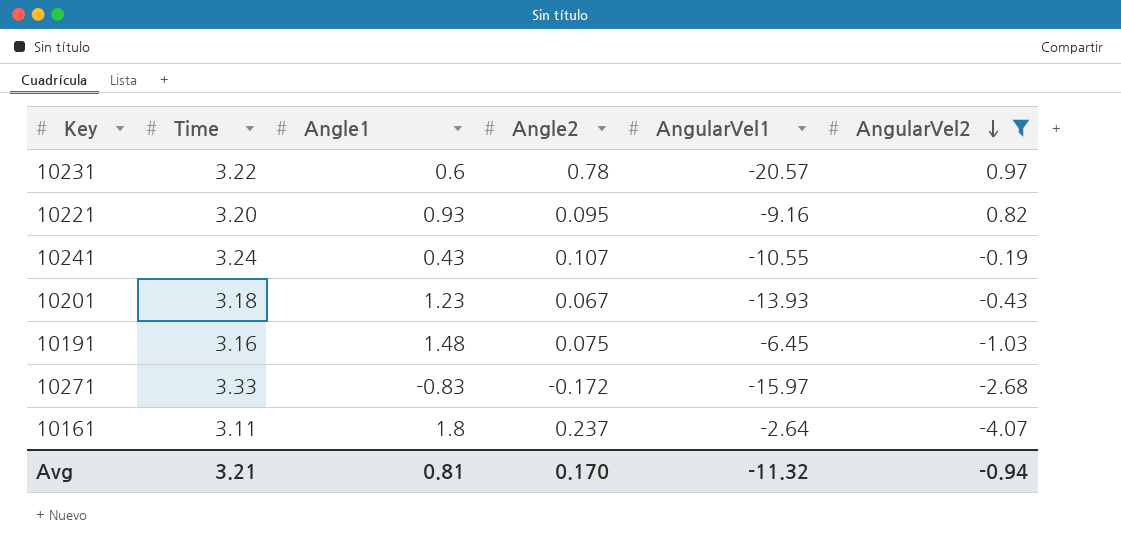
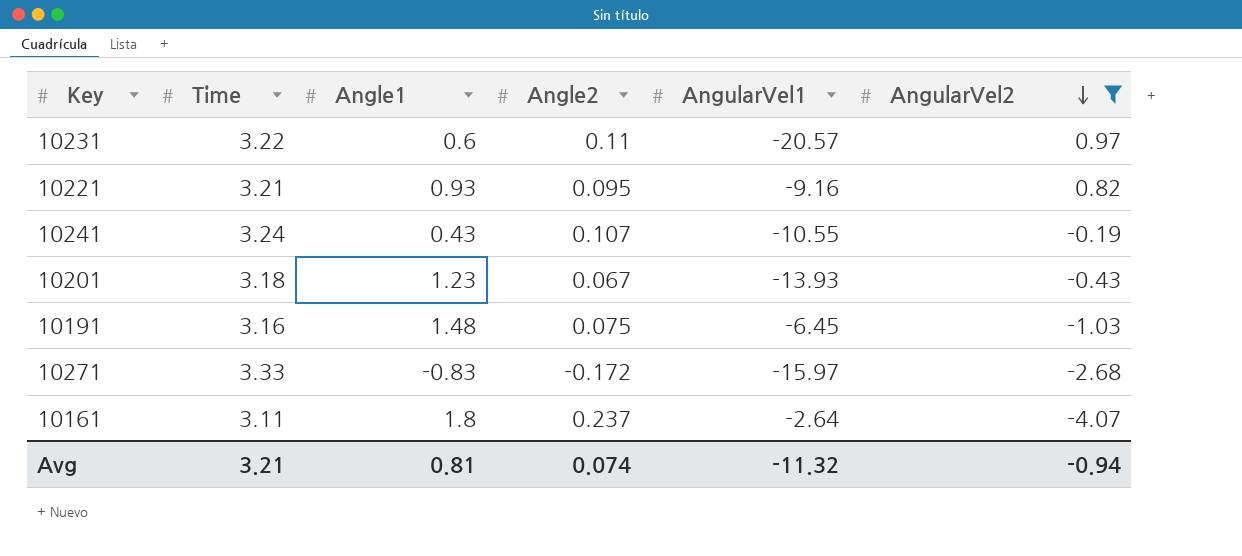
10231 | Angle2: 0.78 -> 0.11
10221 | Time: 3.20 -> 3.21
Avg | Angle2: 0.170 -> 0.074

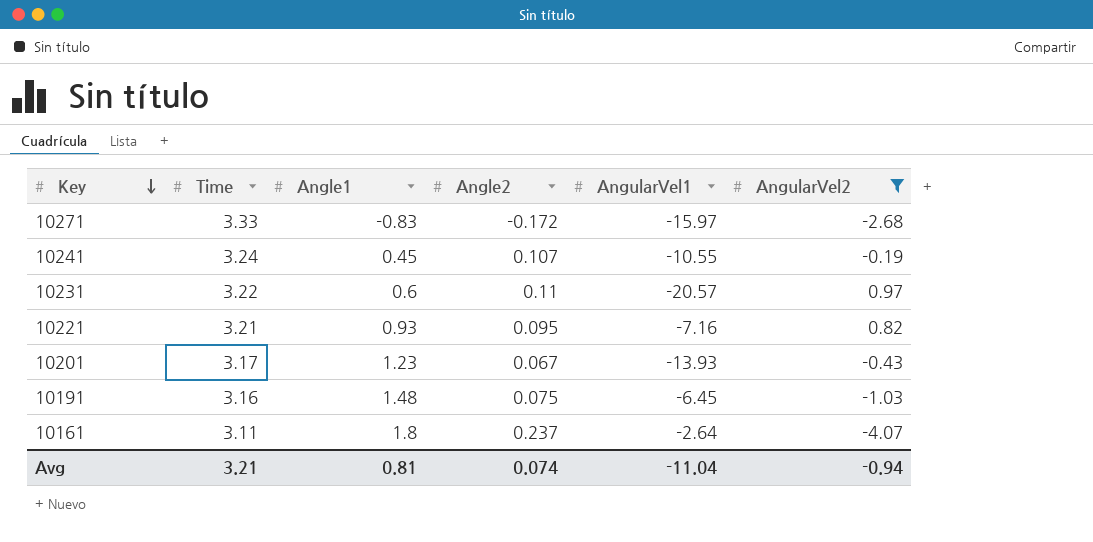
row order: AngularVel2 descending -> Key descending
10241 | Angle1: 0.43 -> 0.45
10221 | AngularVel1: -9.16 -> -7.16
10201 | Time: 3.18 -> 3.17
Avg | AngularVel1: -11.32 -> -11.04

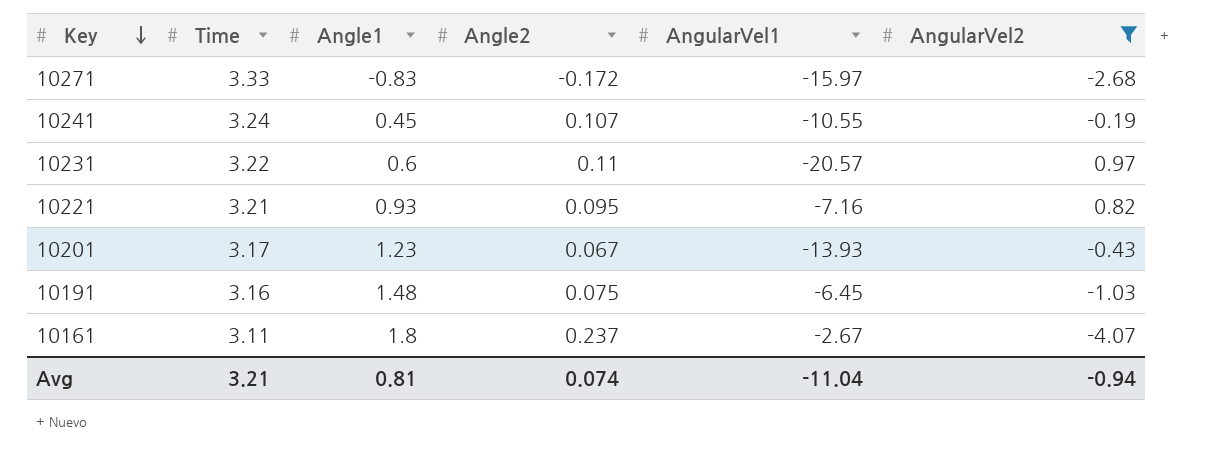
10161 | AngularVel1: -2.64 -> -2.67

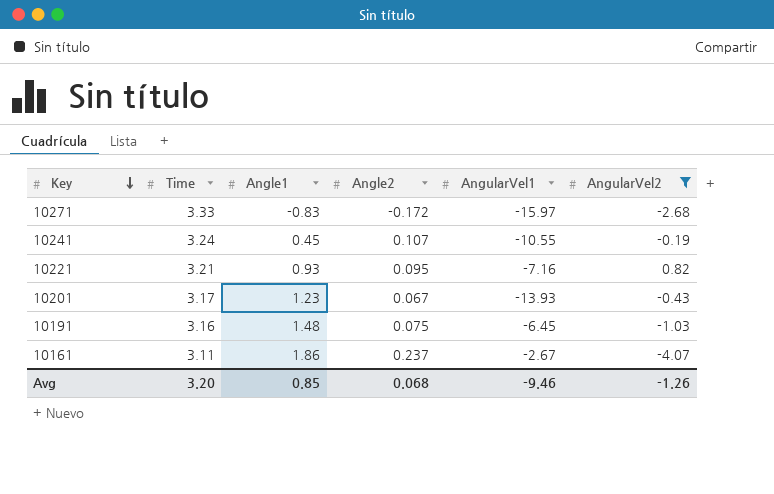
row 10231: 3.22 | 0.6 | 0.11 | -20.57 | 0.97 -> none
10161 | Angle1: 1.8 -> 1.86
Avg | Time: 3.21 -> 3.20
Avg | Angle1: 0.81 -> 0.85
Avg | Angle2: 0.074 -> 0.068
Avg | AngularVel1: -11.04 -> -9.46
Avg | AngularVel2: -0.94 -> -1.26

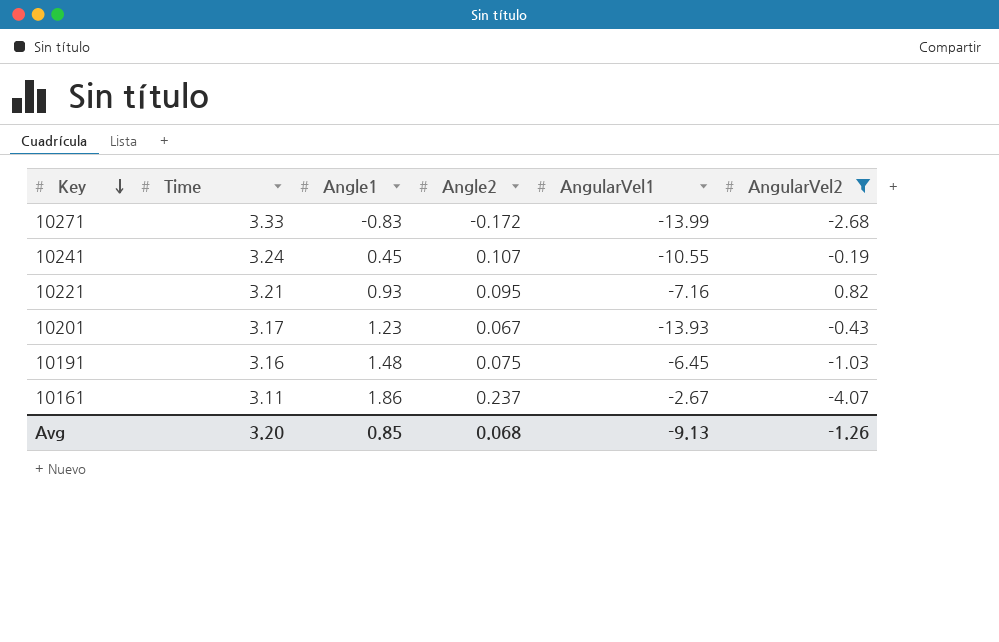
10271 | AngularVel1: -15.97 -> -13.99
Avg | AngularVel1: -9.46 -> -9.13

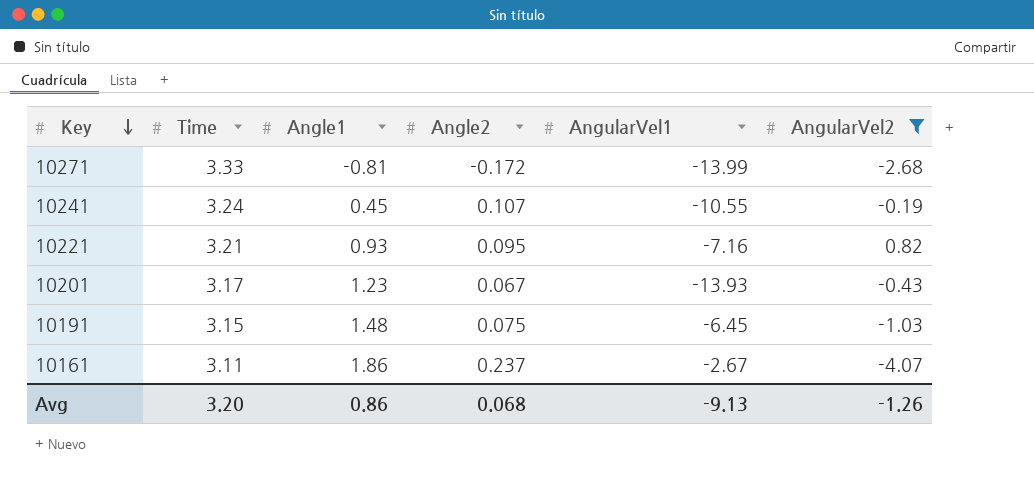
10271 | Angle1: -0.83 -> -0.81
10191 | Time: 3.16 -> 3.15
Avg | Angle1: 0.85 -> 0.86

